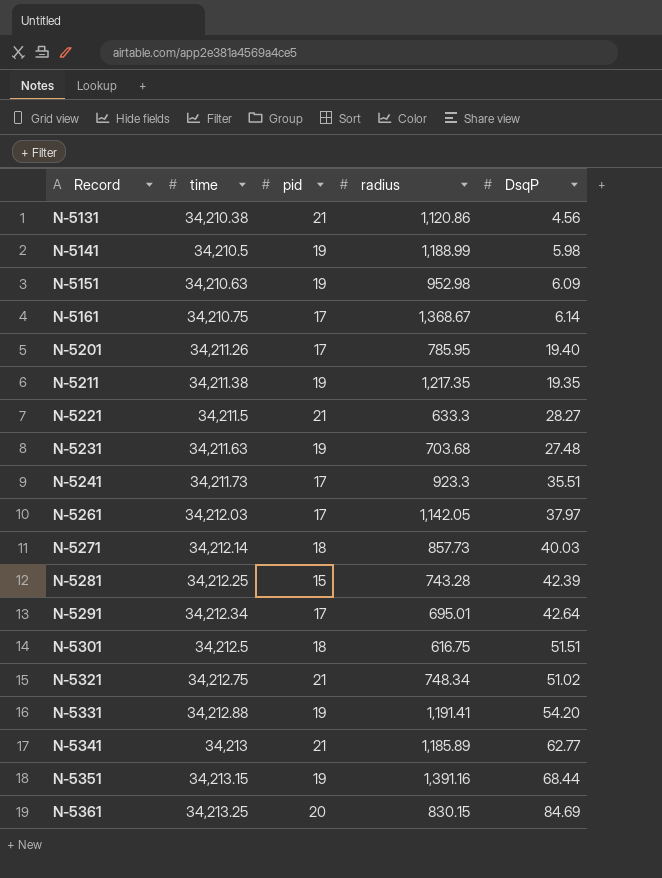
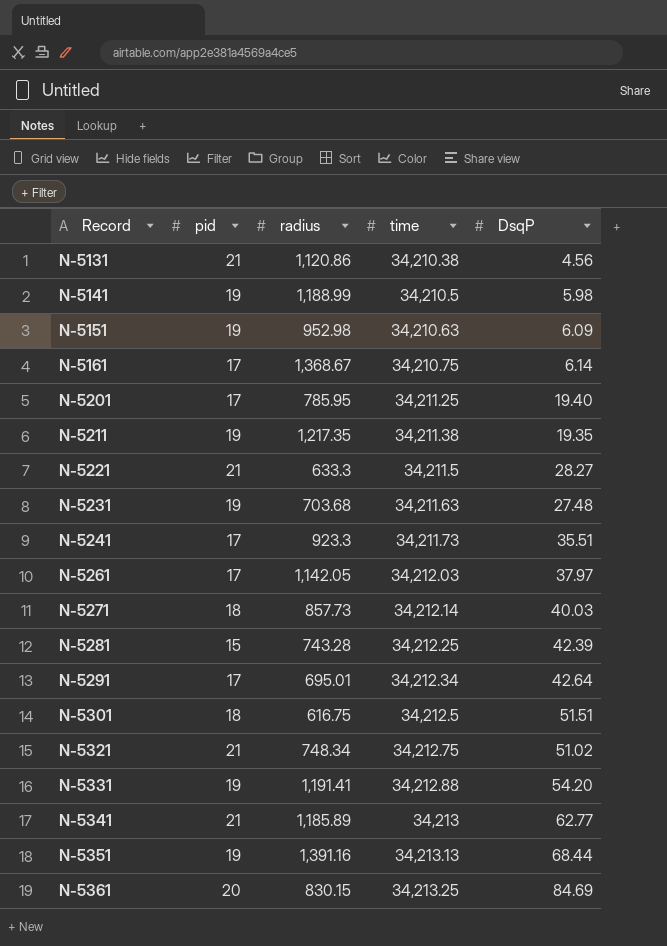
column time | position: 2 -> 4
N-5201 | time: 34,211.26 -> 34,211.25
N-5351 | time: 34,213.15 -> 34,213.13

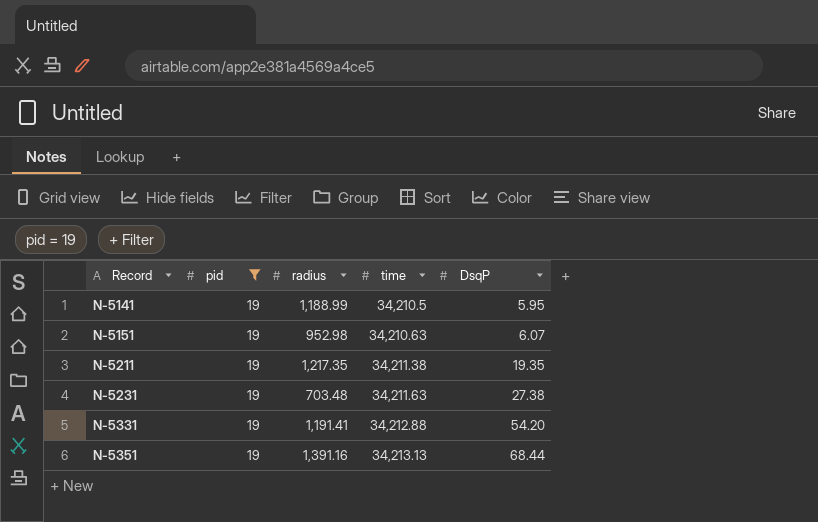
filter: none -> pid = 19
N-5141 | DsqP: 5.98 -> 5.95
N-5151 | DsqP: 6.09 -> 6.07
N-5231 | radius: 703.68 -> 703.48
N-5231 | DsqP: 27.48 -> 27.38

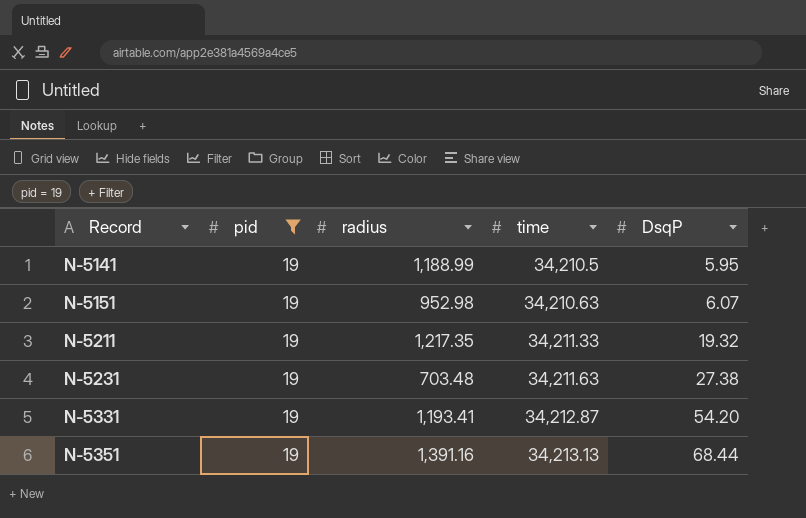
N-5211 | time: 34,211.38 -> 34,211.33
N-5211 | DsqP: 19.35 -> 19.32
N-5331 | radius: 1,191.41 -> 1,193.41
N-5331 | time: 34,212.88 -> 34,212.87

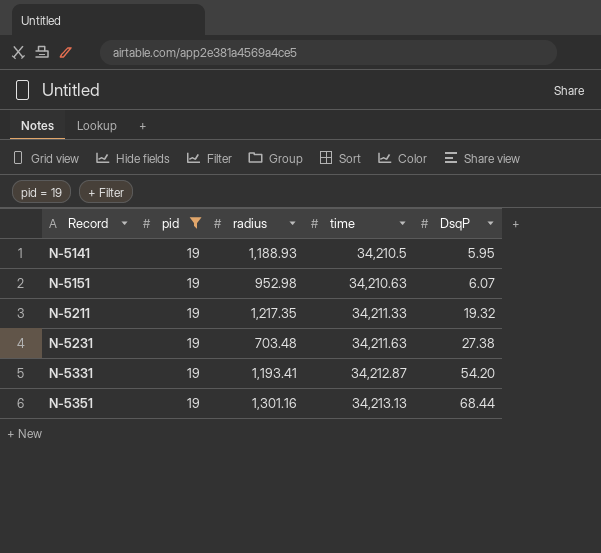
N-5141 | radius: 1,188.99 -> 1,188.93
N-5351 | radius: 1,391.16 -> 1,301.16

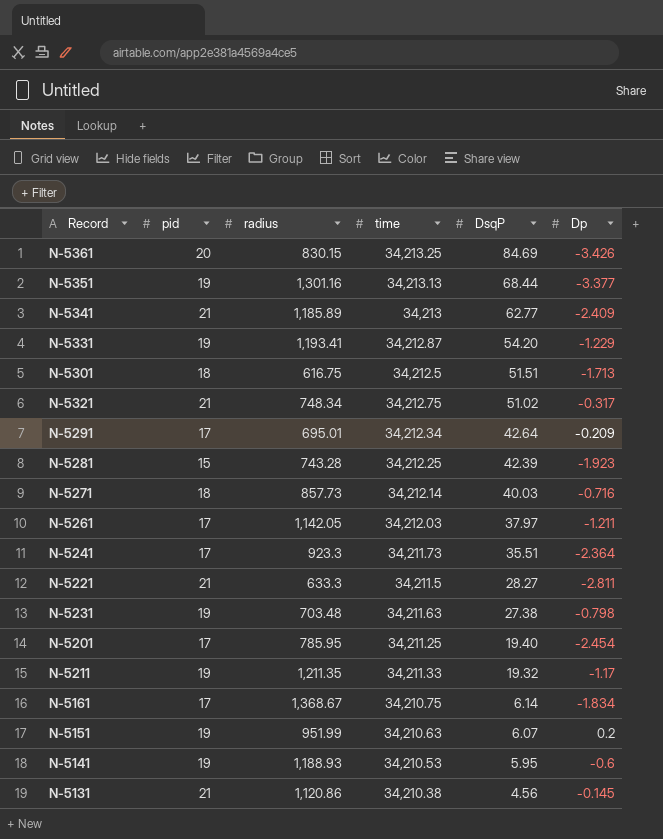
filter: pid = 19 -> none
row order: Record ascending -> DsqP descending
column Dp | position: none -> 6
N-5211 | radius: 1,217.35 -> 1,211.35
N-5151 | radius: 952.98 -> 951.99
N-5141 | time: 34,210.5 -> 34,210.53

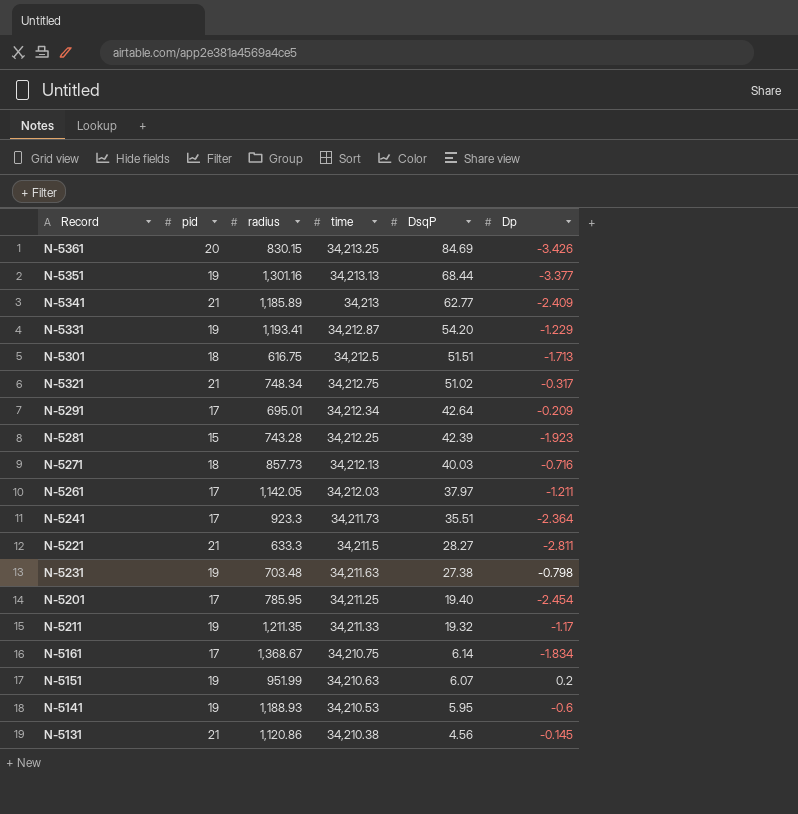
N-5271 | time: 34,212.14 -> 34,212.13

